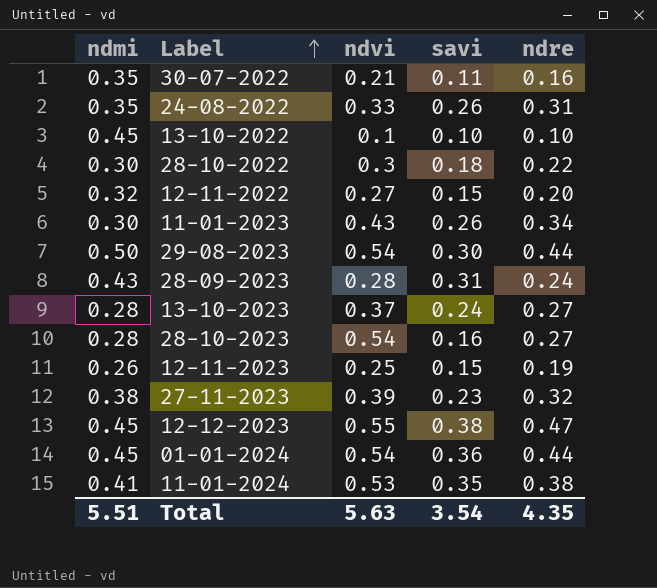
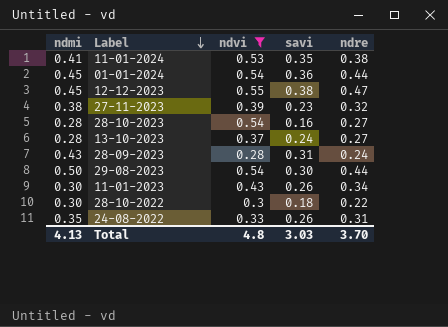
filter: none -> ndvi >= 0.28
row order: Label ascending -> Label descending
Total | ndmi: 5.51 -> 4.13
Total | ndvi: 5.63 -> 4.8
Total | savi: 3.54 -> 3.03
Total | ndre: 4.35 -> 3.70

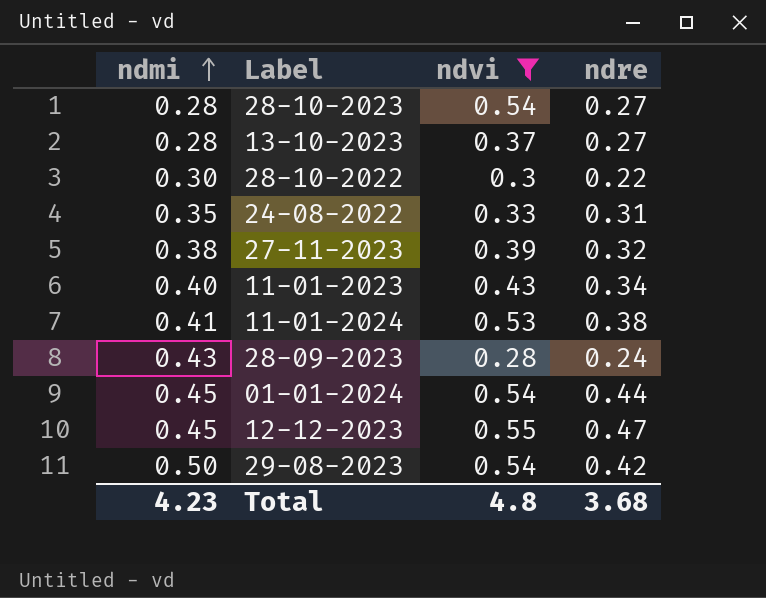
row order: Label descending -> ndmi ascending
column savi | position: 4 -> none
11-01-2023 | ndmi: 0.30 -> 0.40
29-08-2023 | ndre: 0.44 -> 0.42
Total | ndmi: 4.13 -> 4.23
Total | ndre: 3.70 -> 3.68

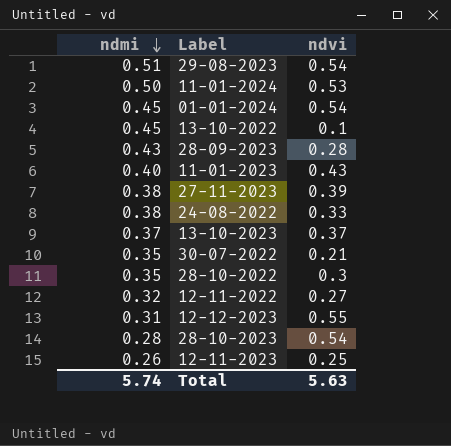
filter: ndvi >= 0.28 -> none
row order: ndmi ascending -> ndmi descending
column ndre | position: 4 -> none
29-08-2023 | ndmi: 0.50 -> 0.51
11-01-2024 | ndmi: 0.41 -> 0.50
24-08-2022 | ndmi: 0.35 -> 0.38
13-10-2023 | ndmi: 0.28 -> 0.37
28-10-2022 | ndmi: 0.30 -> 0.35
12-12-2023 | ndmi: 0.45 -> 0.31
Total | ndmi: 4.23 -> 5.74
Total | ndvi: 4.8 -> 5.63

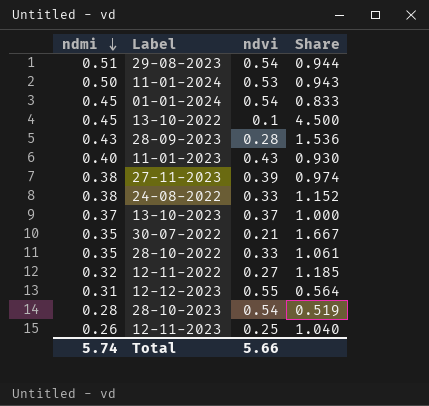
column Share | formula: none -> [ndmi] / [ndvi]
28-10-2022 | ndvi: 0.3 -> 0.33
Total | ndvi: 5.63 -> 5.66

